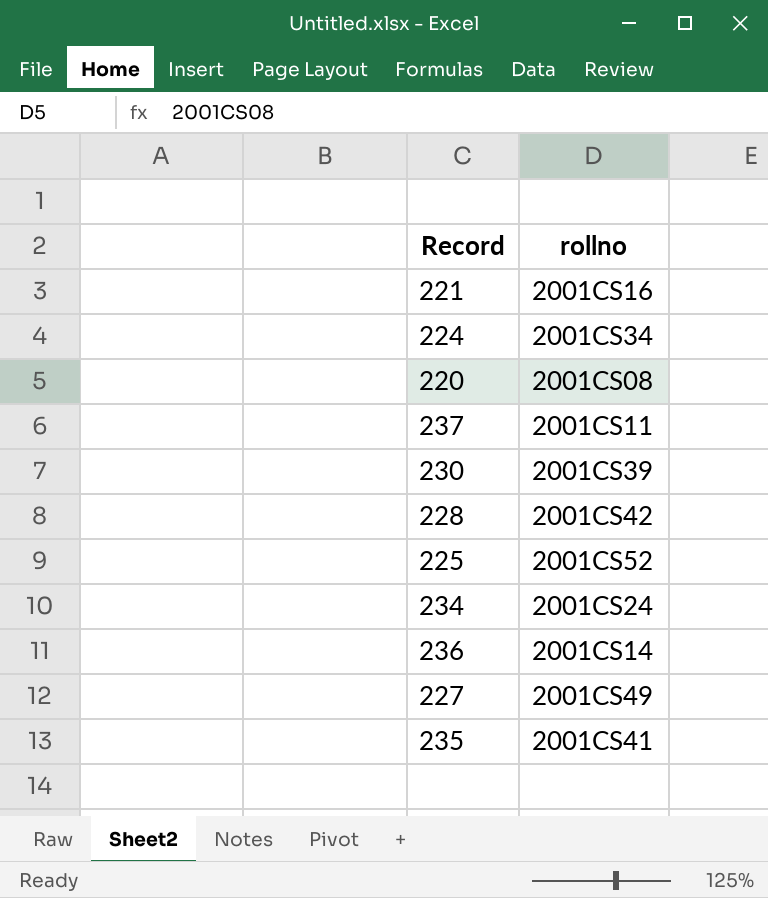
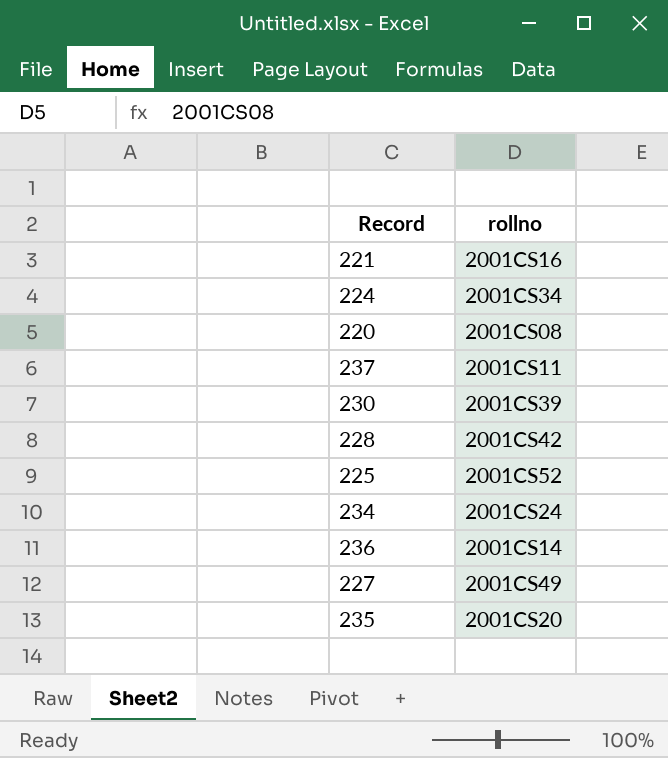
235 | rollno: 2001CS41 -> 2001CS20

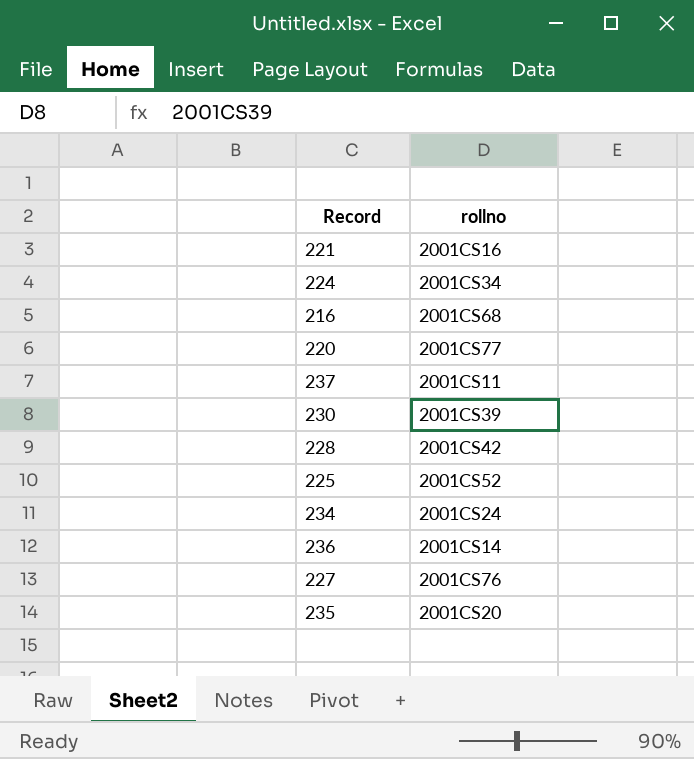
row 216: none -> 2001CS68
220 | rollno: 2001CS08 -> 2001CS77
227 | rollno: 2001CS49 -> 2001CS76

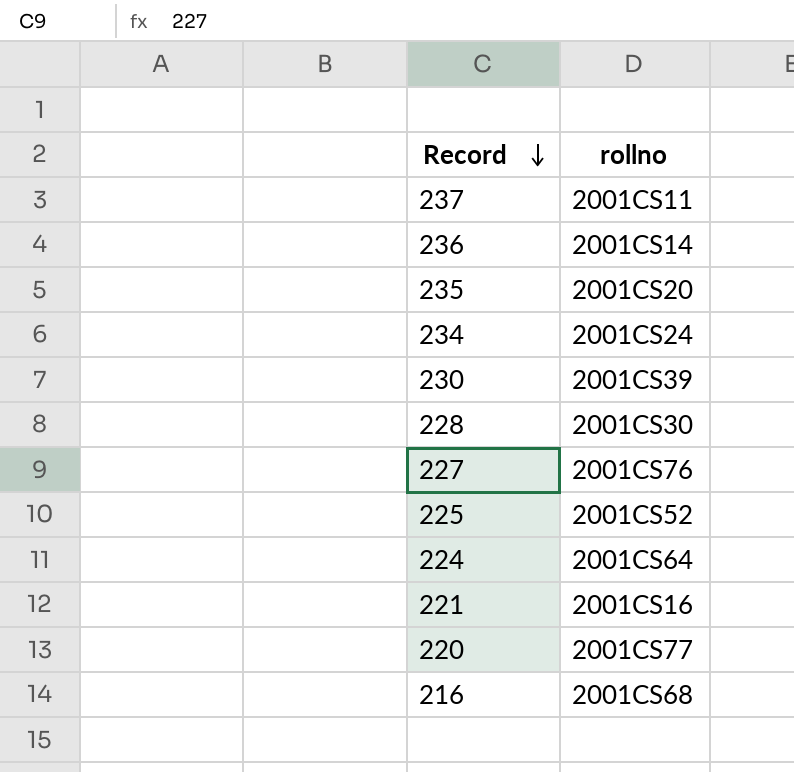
row order: none -> Record descending
228 | rollno: 2001CS42 -> 2001CS30
224 | rollno: 2001CS34 -> 2001CS64

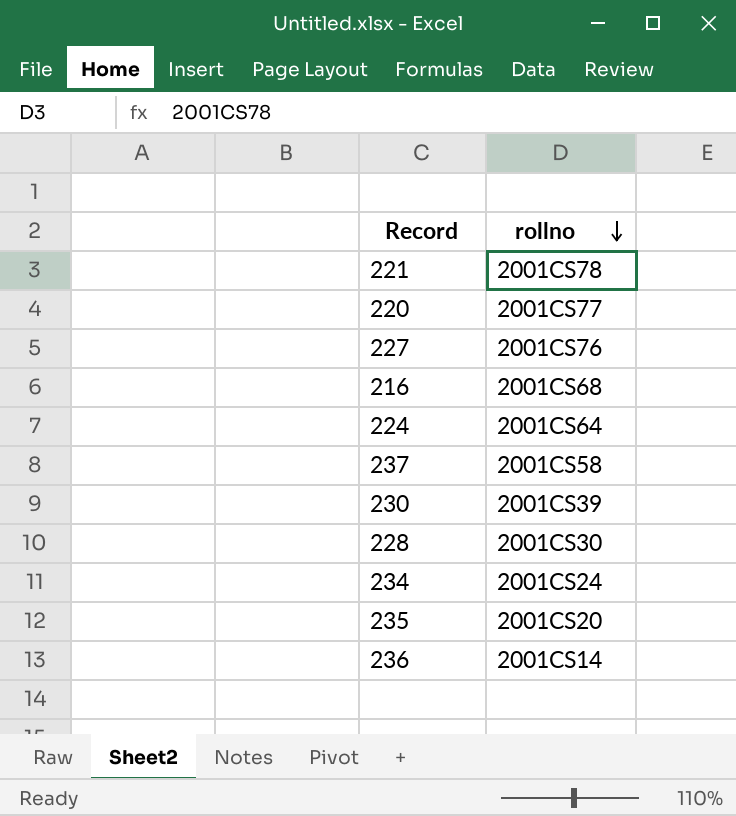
row order: Record descending -> rollno descending
row 225: 2001CS52 -> none
221 | rollno: 2001CS16 -> 2001CS78
237 | rollno: 2001CS11 -> 2001CS58

